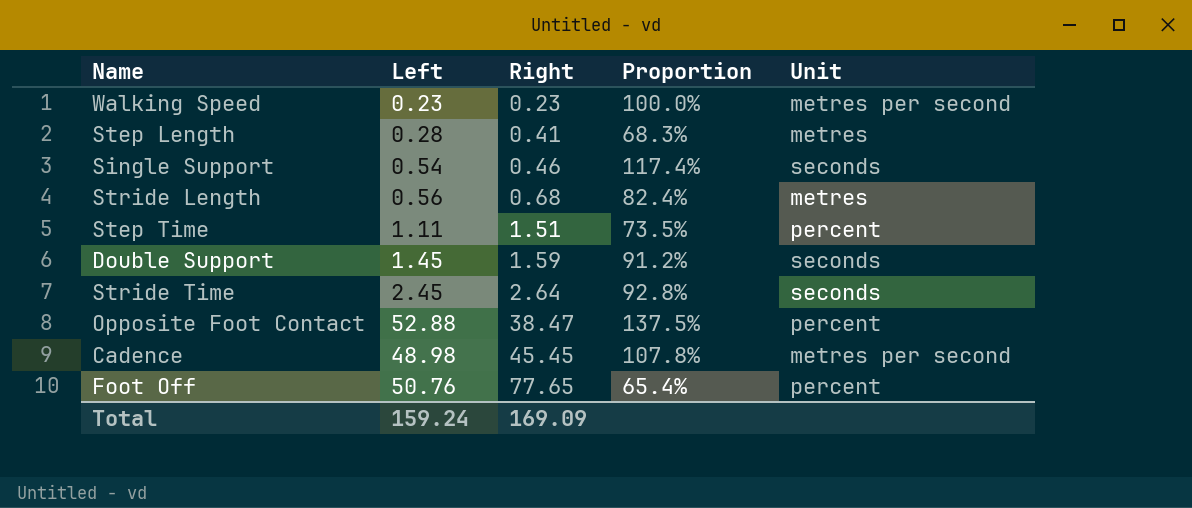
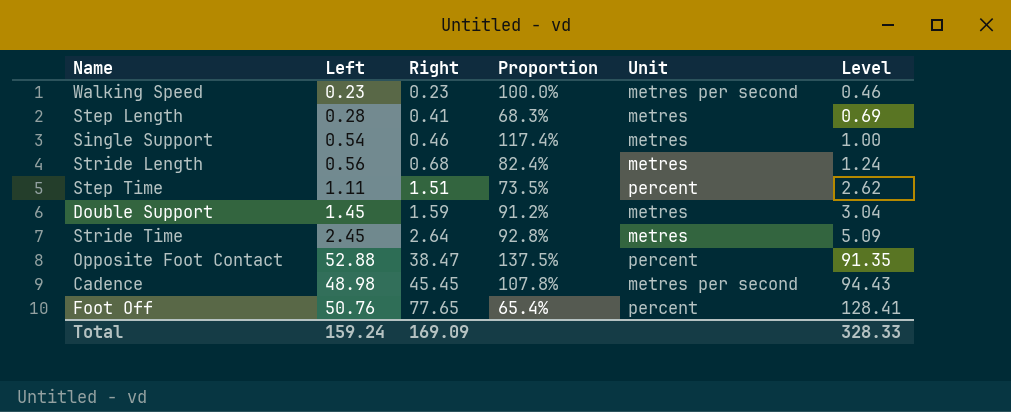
column Level | formula: none -> [Left] + [Right]
Single Support | Unit: seconds -> metres
Double Support | Unit: seconds -> metres
Stride Time | Unit: seconds -> metres

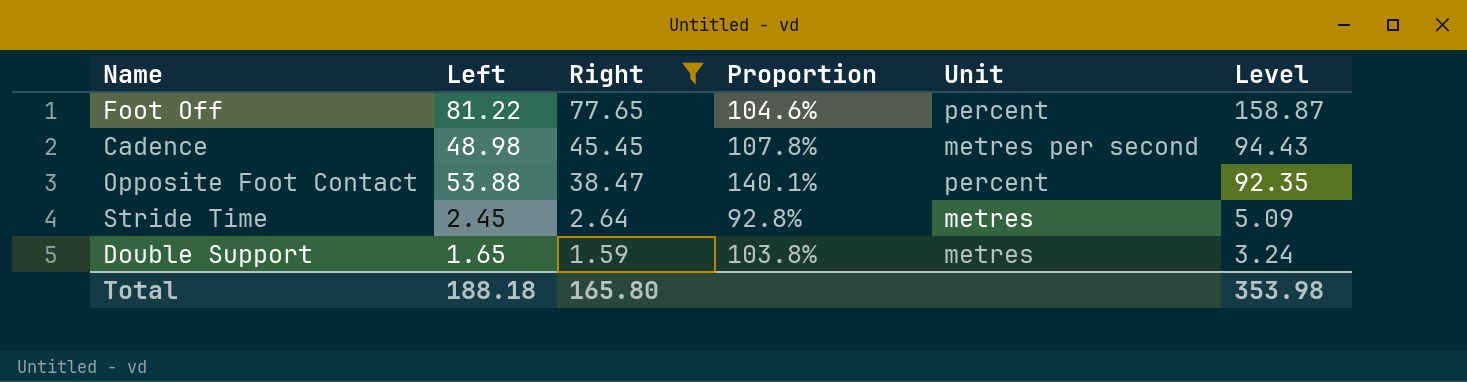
filter: none -> Right >= 1.59
row order: Right ascending -> Right descending
Foot Off | Left: 50.76 -> 81.22
Foot Off | Proportion: 65.4% -> 104.6%
Foot Off | Level: 128.41 -> 158.87
Opposite Foot Contact | Left: 52.88 -> 53.88
Opposite Foot Contact | Proportion: 137.5% -> 140.1%
Opposite Foot Contact | Level: 91.35 -> 92.35
Double Support | Left: 1.45 -> 1.65
Double Support | Proportion: 91.2% -> 103.8%
Double Support | Level: 3.04 -> 3.24
Total | Left: 159.24 -> 188.18
Total | Right: 169.09 -> 165.80
Total | Level: 328.33 -> 353.98

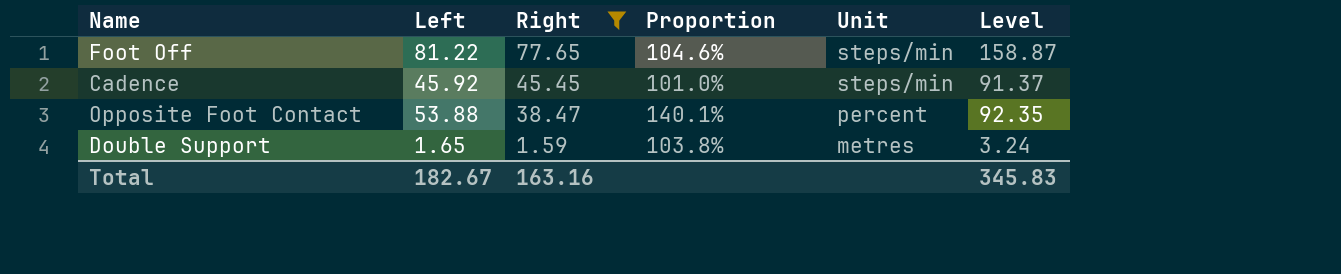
row Stride Time: 2.45 | 2.64 | 92.8% | metres | 5.09 -> none
Foot Off | Unit: percent -> steps/min
Cadence | Left: 48.98 -> 45.92
Cadence | Proportion: 107.8% -> 101.0%
Cadence | Unit: metres per second -> steps/min
Cadence | Level: 94.43 -> 91.37
Total | Left: 188.18 -> 182.67
Total | Right: 165.80 -> 163.16
Total | Level: 353.98 -> 345.83

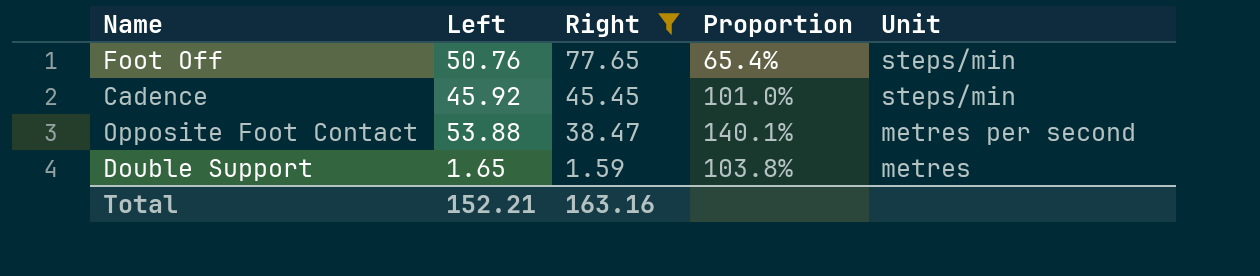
column Level | formula: [Left] + [Right] -> none
Foot Off | Left: 81.22 -> 50.76
Foot Off | Proportion: 104.6% -> 65.4%
Opposite Foot Contact | Unit: percent -> metres per second
Total | Left: 182.67 -> 152.21

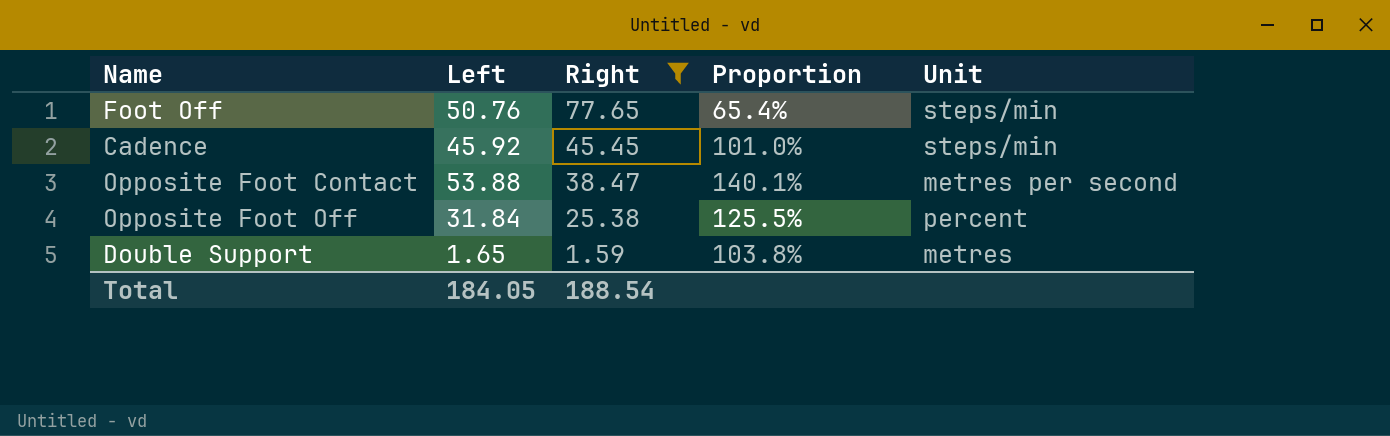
row Opposite Foot Off: none -> 31.84 | 25.38 | 125.5% | percent
Total | Left: 152.21 -> 184.05
Total | Right: 163.16 -> 188.54

